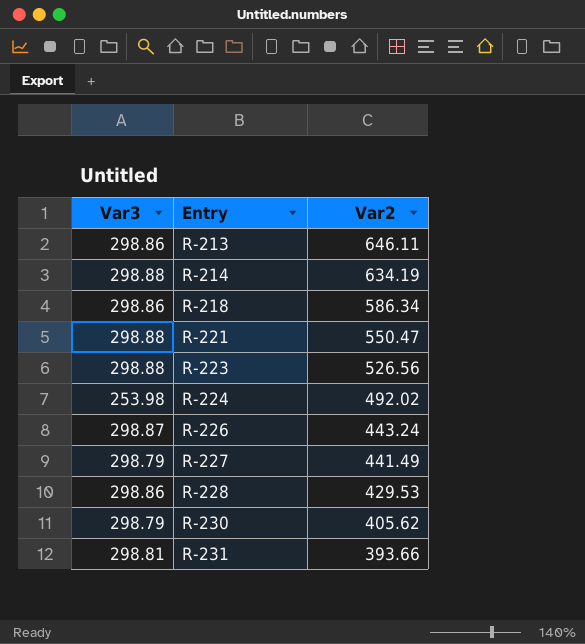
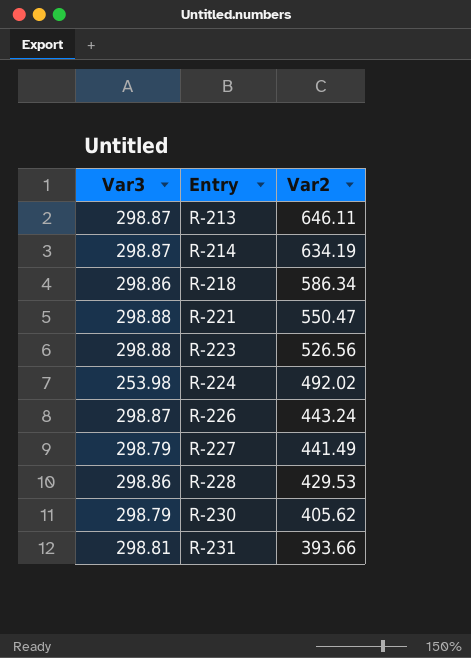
R-213 | Var3: 298.86 -> 298.87
R-214 | Var3: 298.88 -> 298.87

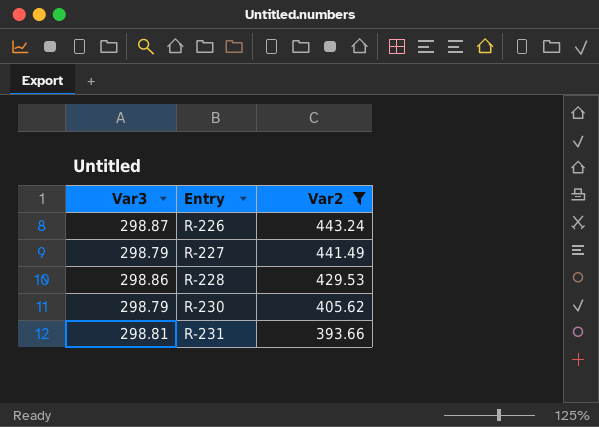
filter: none -> Var2 <= 443.24

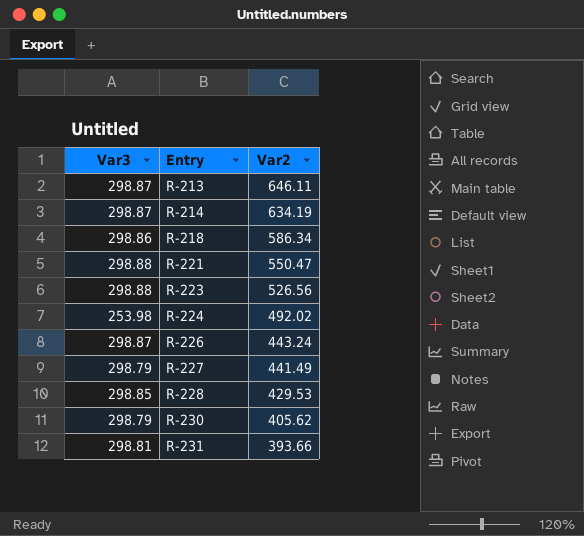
filter: Var2 <= 443.24 -> none
R-228 | Var3: 298.86 -> 298.85

